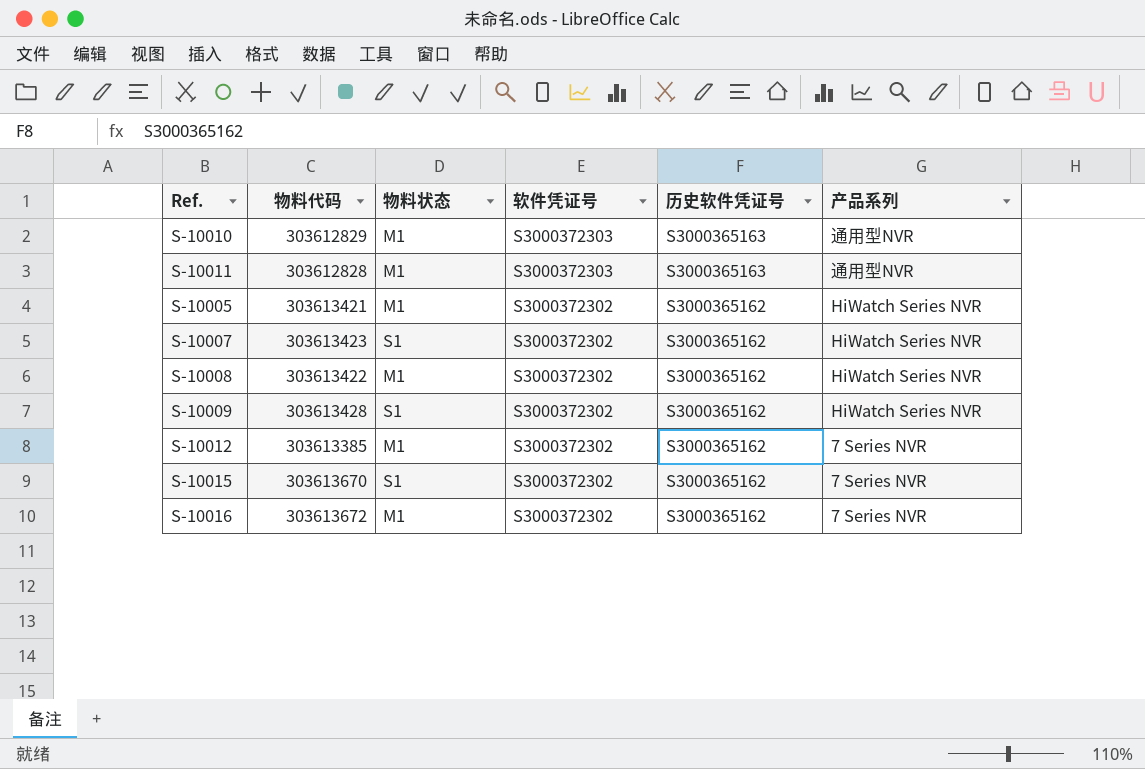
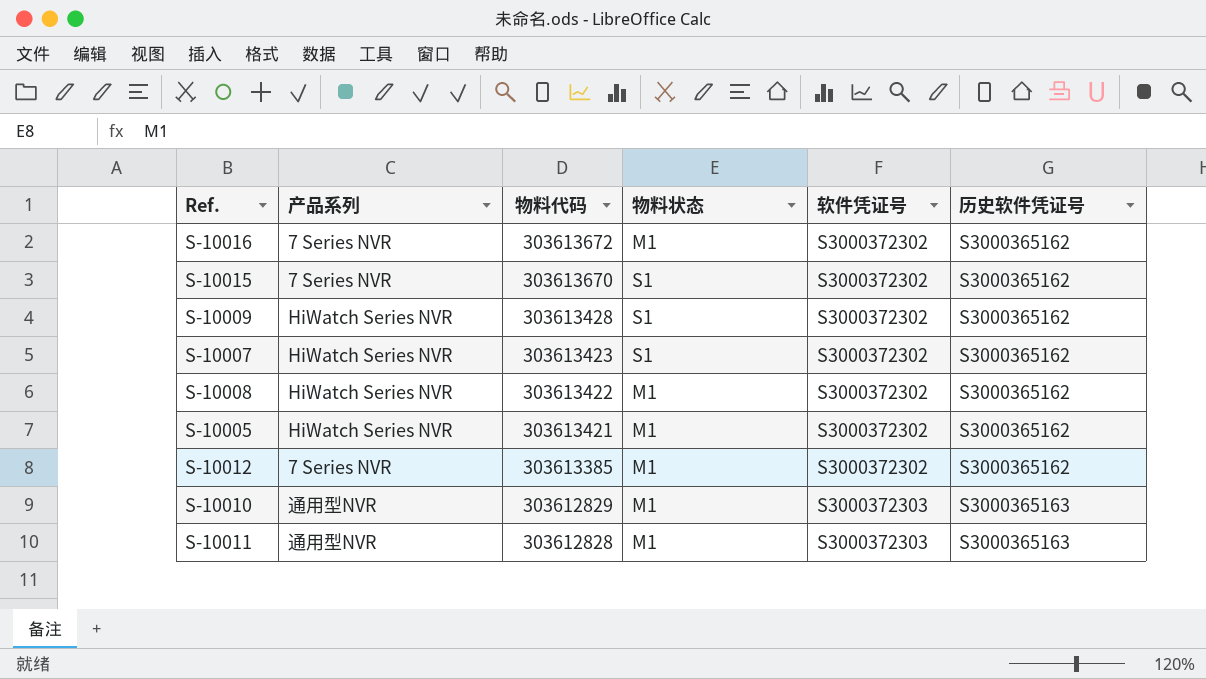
row order: 软件凭证号 descending -> 物料代码 descending
column 产品系列 | position: 6 -> 2

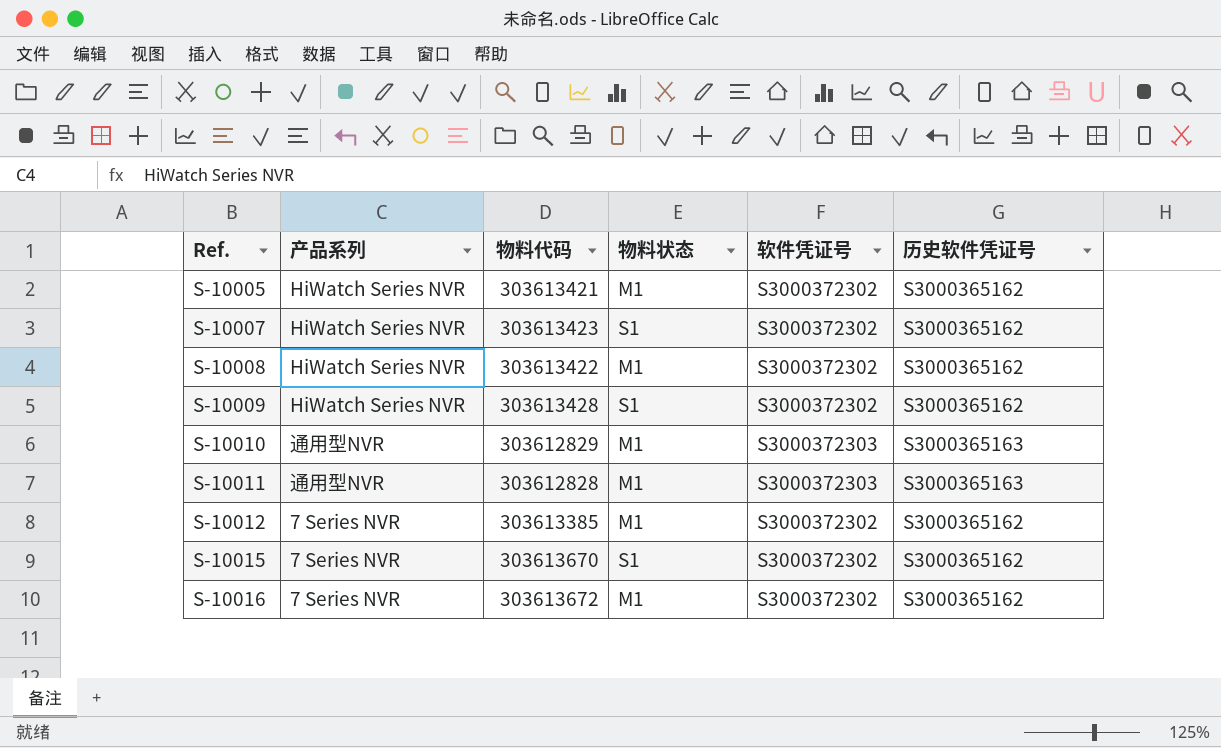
row order: 物料代码 descending -> Ref. ascending

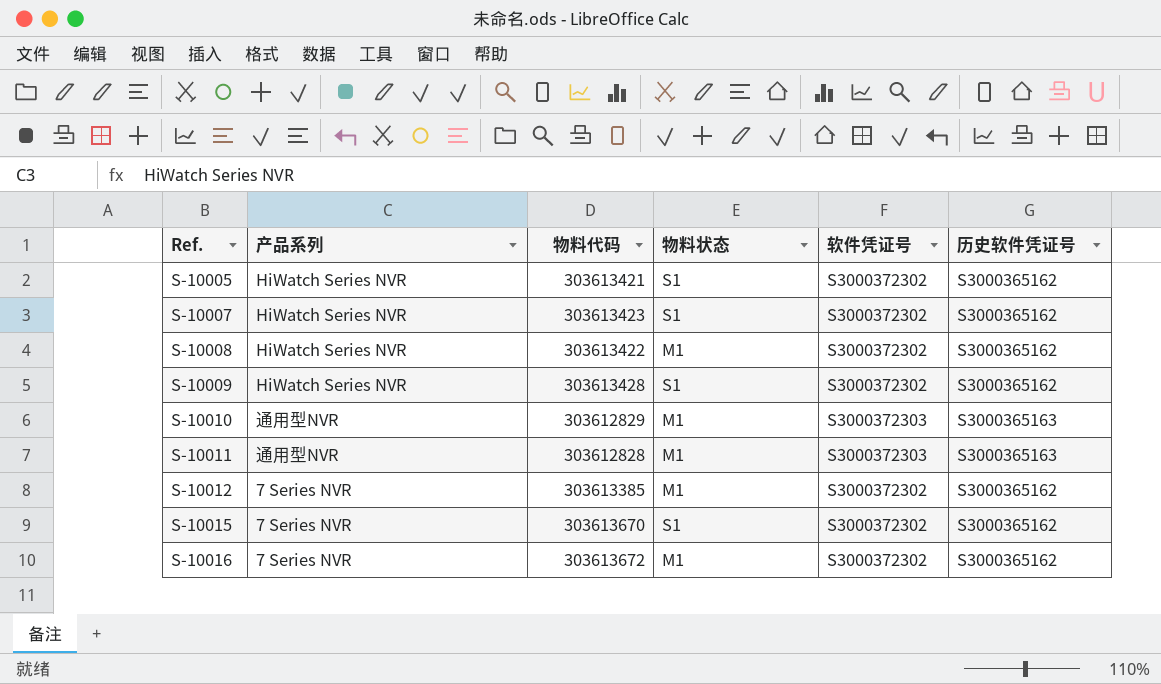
S-10005 | 物料状态: M1 -> S1

